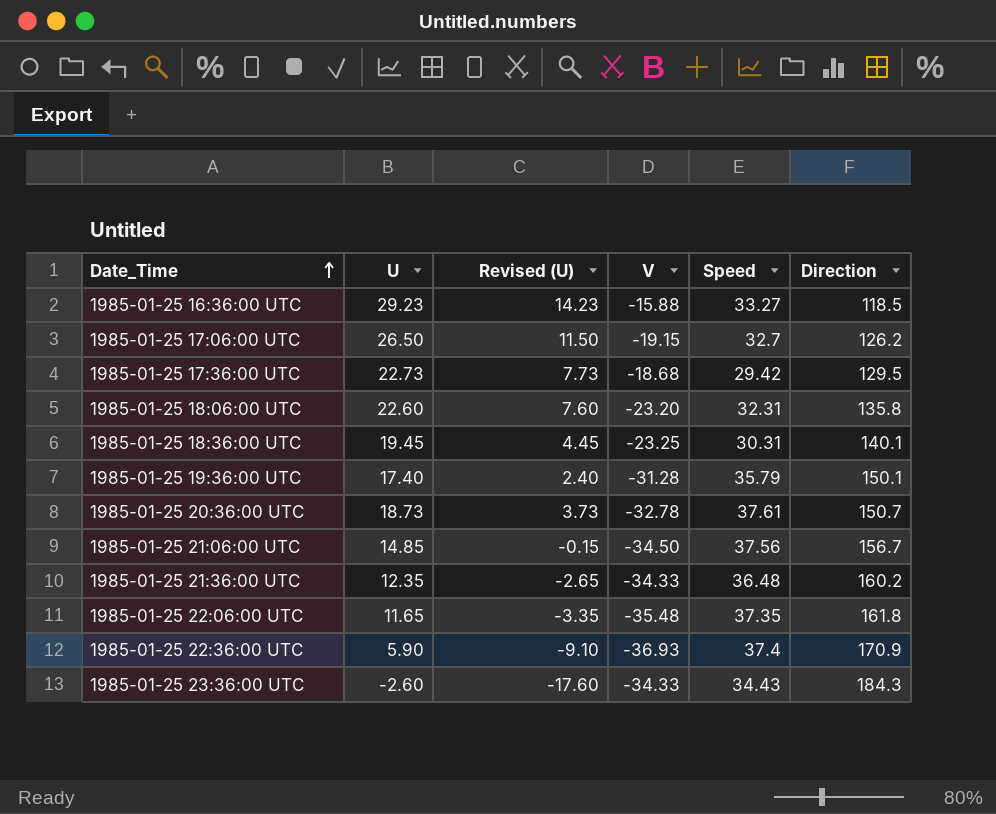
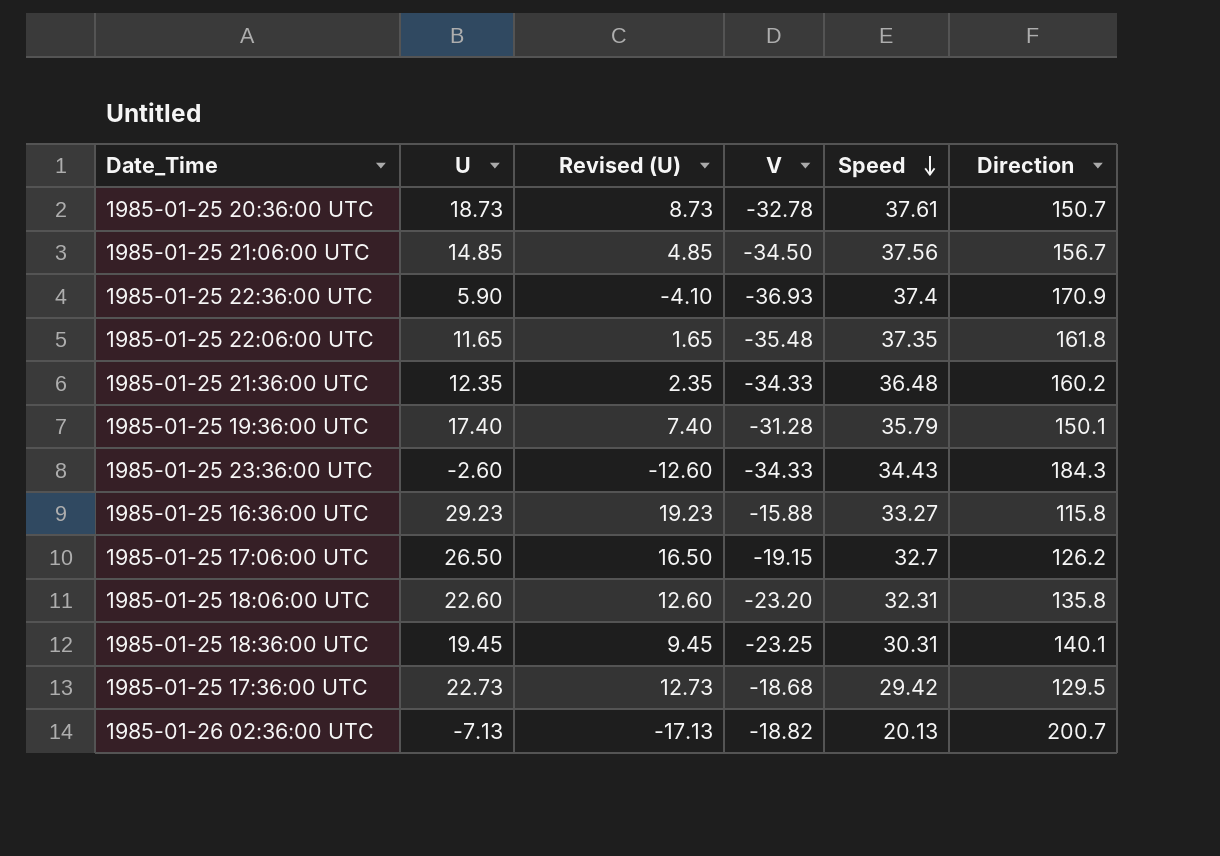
row order: Date_Time ascending -> Speed descending
column Revised (U) | formula: [U] - 15 -> [U] - 10
1985-01-25 16:36:00 UTC | Direction: 118.5 -> 115.8
row 1985-01-26 02:36:00 UTC: none -> -7.13 | -17.13 | -18.82 | 20.13 | 200.7

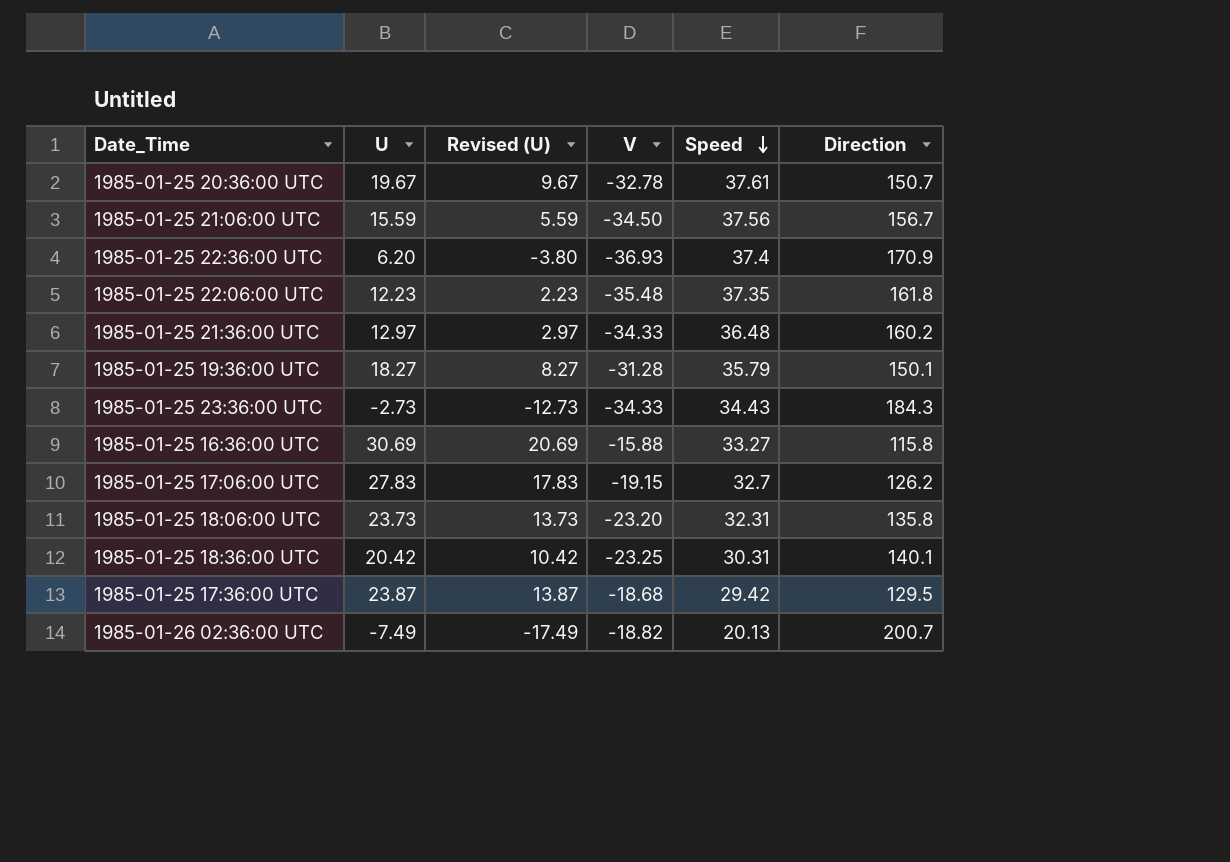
1985-01-25 20:36:00 UTC | U: 18.73 -> 19.67
1985-01-25 20:36:00 UTC | Revised (U): 8.73 -> 9.67
1985-01-25 21:06:00 UTC | U: 14.85 -> 15.59
1985-01-25 21:06:00 UTC | Revised (U): 4.85 -> 5.59
1985-01-25 22:36:00 UTC | U: 5.90 -> 6.20
1985-01-25 22:36:00 UTC | Revised (U): -4.10 -> -3.80
1985-01-25 22:06:00 UTC | U: 11.65 -> 12.23
1985-01-25 22:06:00 UTC | Revised (U): 1.65 -> 2.23
1985-01-25 21:36:00 UTC | U: 12.35 -> 12.97
1985-01-25 21:36:00 UTC | Revised (U): 2.35 -> 2.97
1985-01-25 19:36:00 UTC | U: 17.40 -> 18.27
1985-01-25 19:36:00 UTC | Revised (U): 7.40 -> 8.27
1985-01-25 23:36:00 UTC | U: -2.60 -> -2.73
1985-01-25 23:36:00 UTC | Revised (U): -12.60 -> -12.73
1985-01-25 16:36:00 UTC | U: 29.23 -> 30.69
1985-01-25 16:36:00 UTC | Revised (U): 19.23 -> 20.69
1985-01-25 17:06:00 UTC | U: 26.50 -> 27.83
1985-01-25 17:06:00 UTC | Revised (U): 16.50 -> 17.83
1985-01-25 18:06:00 UTC | U: 22.60 -> 23.73
1985-01-25 18:06:00 UTC | Revised (U): 12.60 -> 13.73
1985-01-25 18:36:00 UTC | U: 19.45 -> 20.42
1985-01-25 18:36:00 UTC | Revised (U): 9.45 -> 10.42
1985-01-25 17:36:00 UTC | U: 22.73 -> 23.87
1985-01-25 17:36:00 UTC | Revised (U): 12.73 -> 13.87
1985-01-26 02:36:00 UTC | U: -7.13 -> -7.49
1985-01-26 02:36:00 UTC | Revised (U): -17.13 -> -17.49

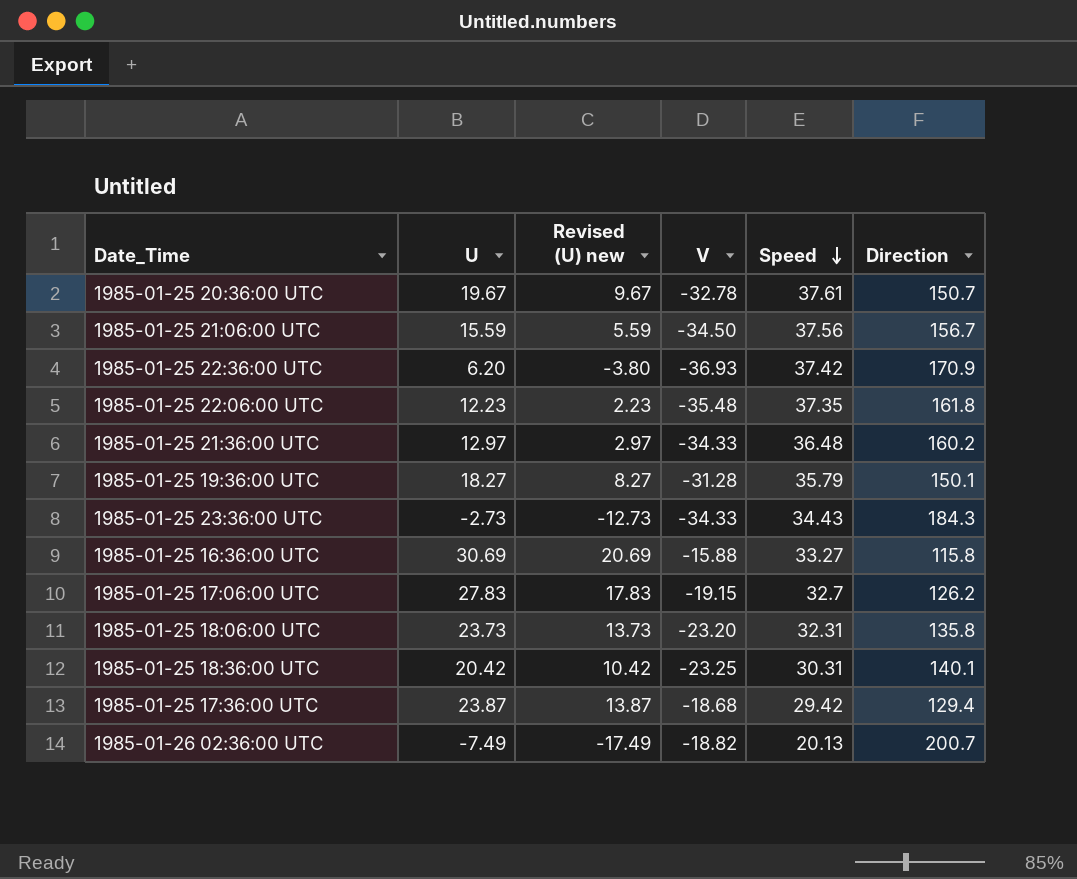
column name: Revised (U) -> Revised (U) new
1985-01-25 22:36:00 UTC | Speed: 37.4 -> 37.42
1985-01-25 17:36:00 UTC | Direction: 129.5 -> 129.4

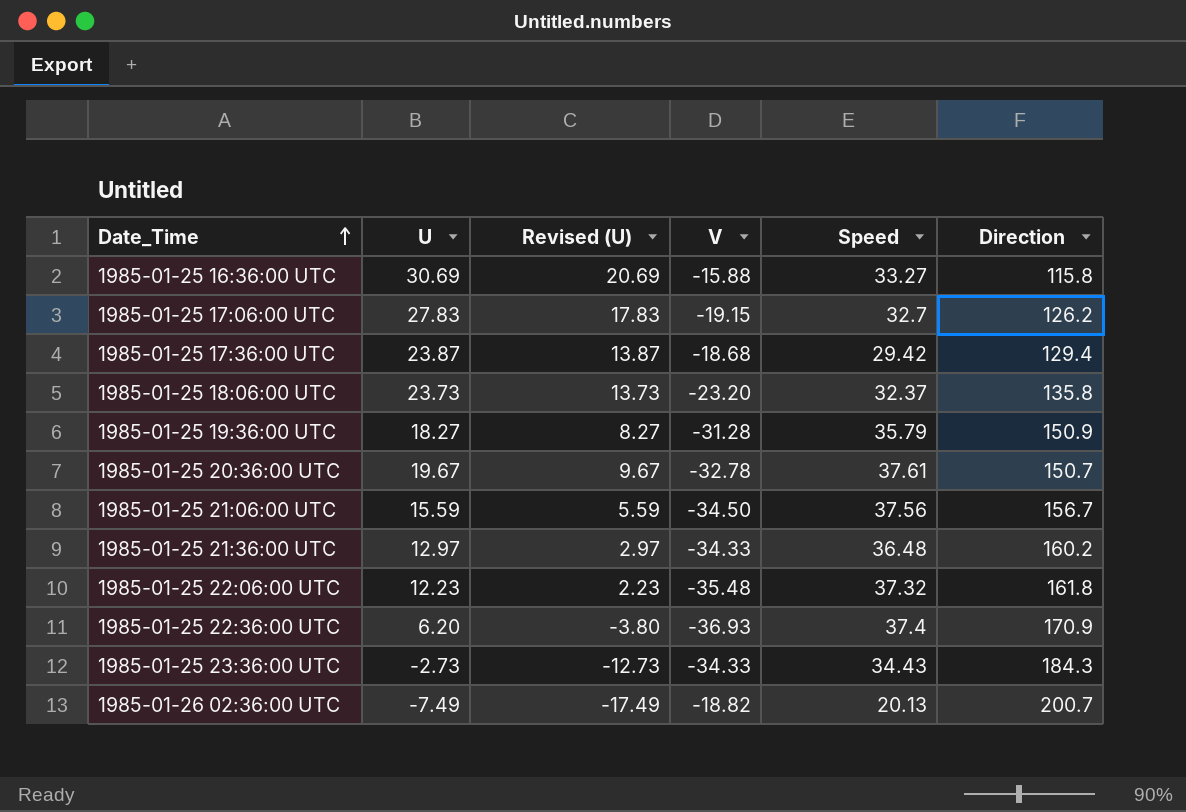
row order: Speed descending -> Date_Time ascending
column name: Revised (U) new -> Revised (U)
row 1985-01-25 18:36:00 UTC: 20.42 | 10.42 | -23.25 | 30.31 | 140.1 -> none
1985-01-25 18:06:00 UTC | Speed: 32.31 -> 32.37
1985-01-25 19:36:00 UTC | Direction: 150.1 -> 150.9
1985-01-25 22:06:00 UTC | Speed: 37.35 -> 37.32
1985-01-25 22:36:00 UTC | Speed: 37.42 -> 37.4

